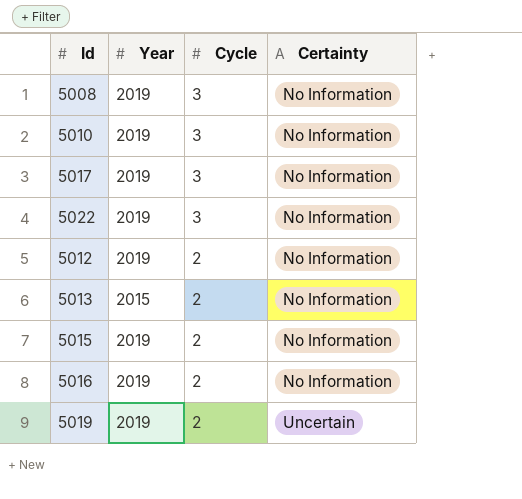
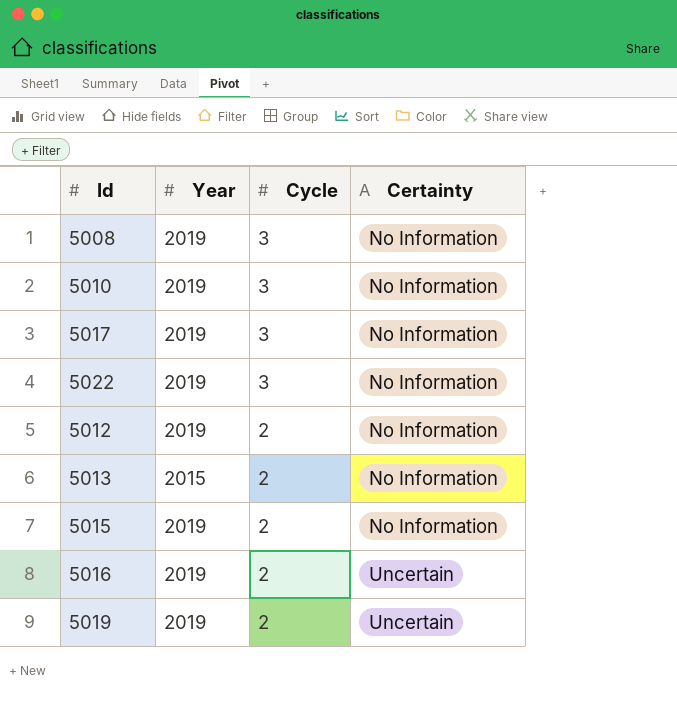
5016 | Certainty: No Information -> Uncertain

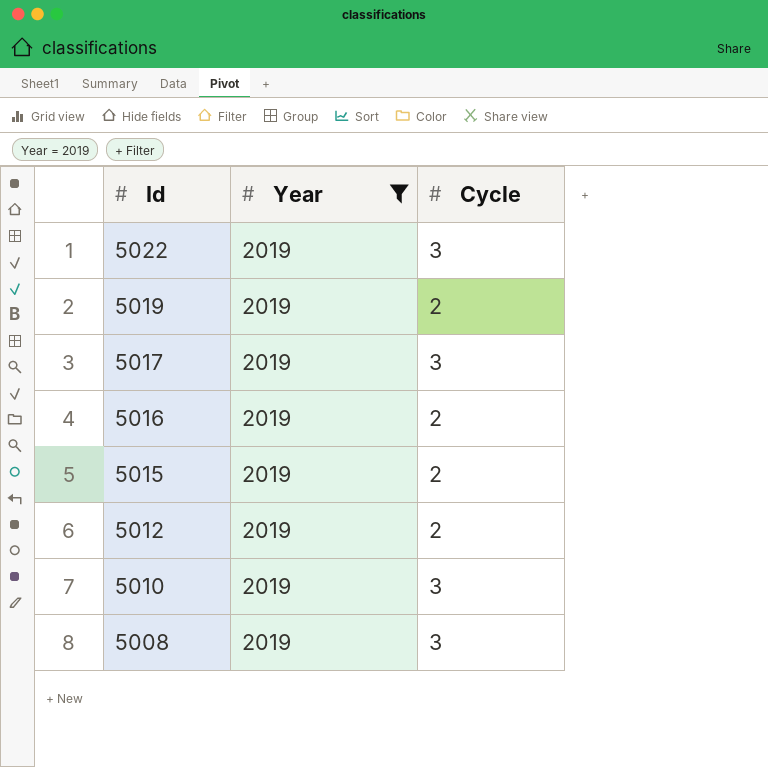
filter: none -> Year = 2019
row order: Cycle descending -> Id descending
column Certainty | position: 4 -> none

